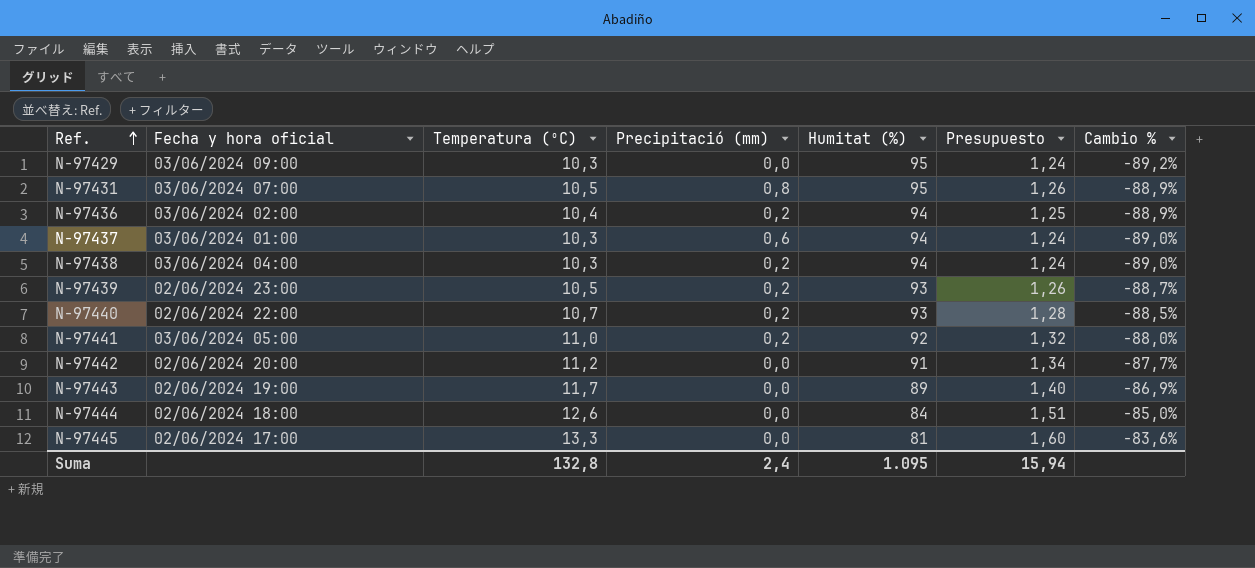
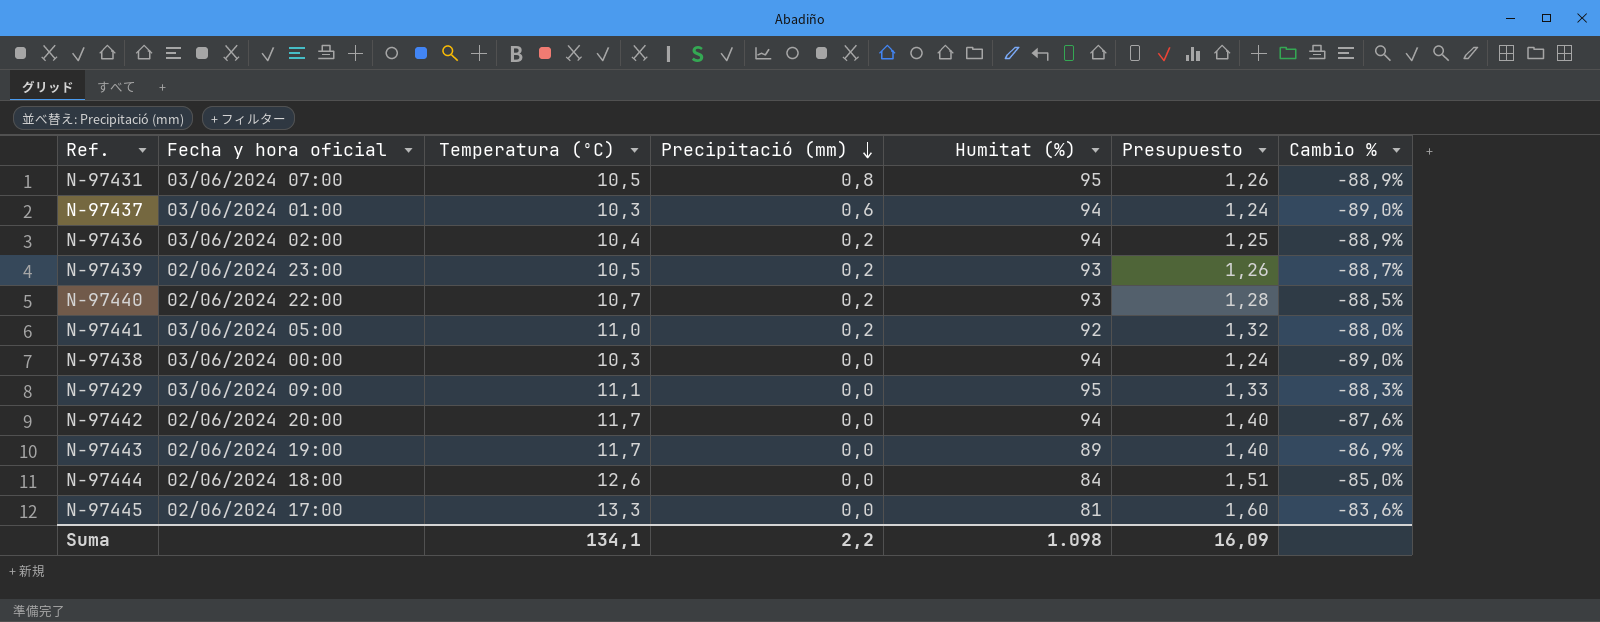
row order: Ref. ascending -> Precipitació (mm) descending
N-97438 | Fecha y hora oficial: 03/06/2024 04:00 -> 03/06/2024 00:00
N-97438 | Precipitació (mm): 0,2 -> 0,0
N-97429 | Temperatura (ºC): 10,3 -> 11,1
N-97429 | Presupuesto: 1,24 -> 1,33
N-97429 | Cambio %: -89,2% -> -88,3%
N-97442 | Temperatura (ºC): 11,2 -> 11,7
N-97442 | Humitat (%): 91 -> 94
N-97442 | Presupuesto: 1,34 -> 1,40
N-97442 | Cambio %: -87,7% -> -87,6%
Suma | Temperatura (ºC): 132,8 -> 134,1
Suma | Precipitació (mm): 2,4 -> 2,2
Suma | Humitat (%): 1.095 -> 1.098
Suma | Presupuesto: 15,94 -> 16,09

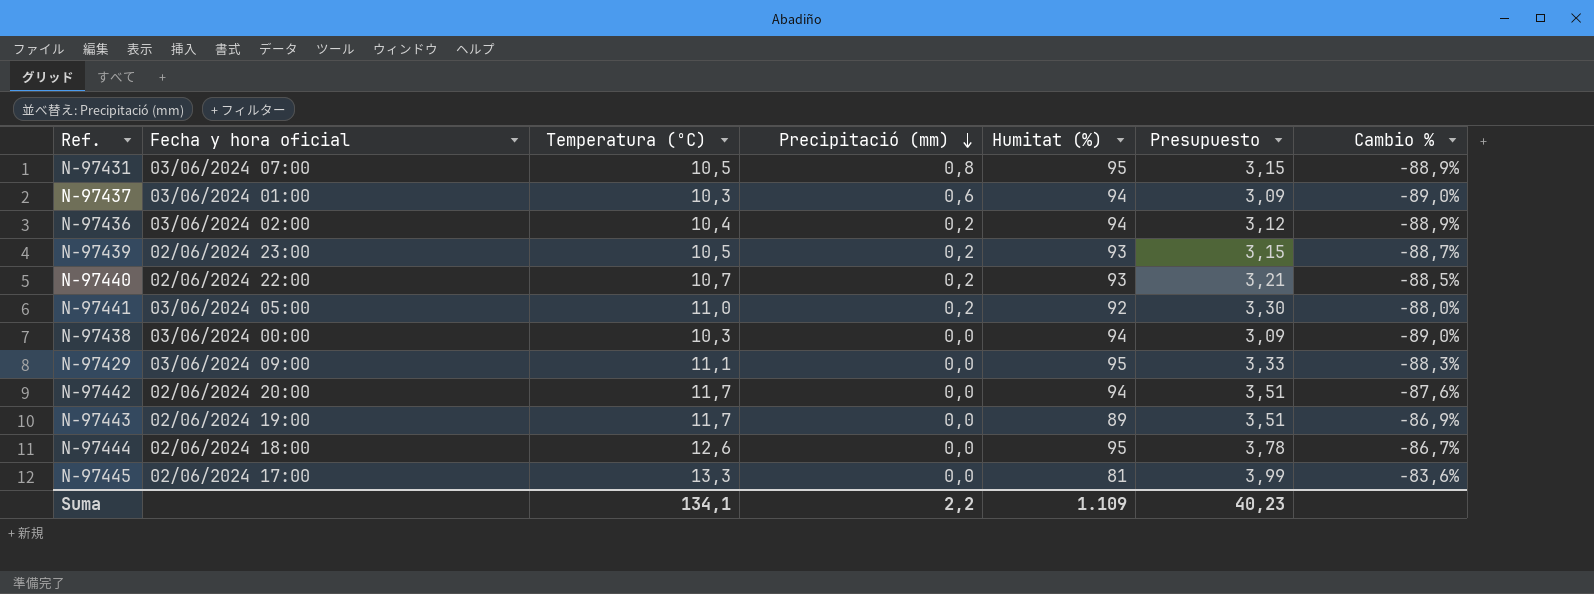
column Presupuesto | formula: [Temperatura (ºC)] * 0,12 -> [Temperatura (ºC)] * 0,3
N-97444 | Humitat (%): 84 -> 95
N-97444 | Cambio %: -85,0% -> -86,7%
Suma | Humitat (%): 1.098 -> 1.109
Suma | Presupuesto: 16,09 -> 40,23

